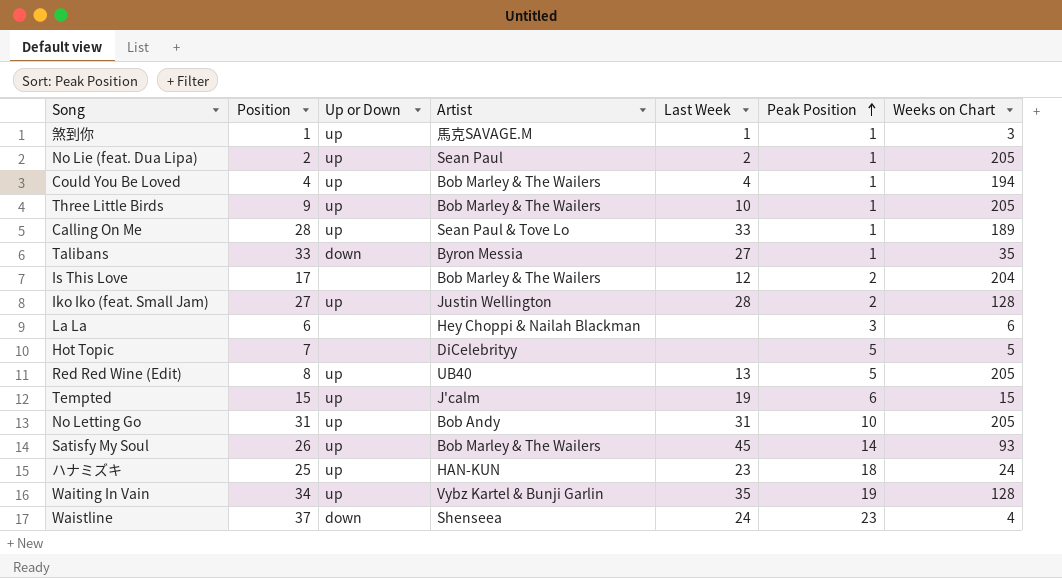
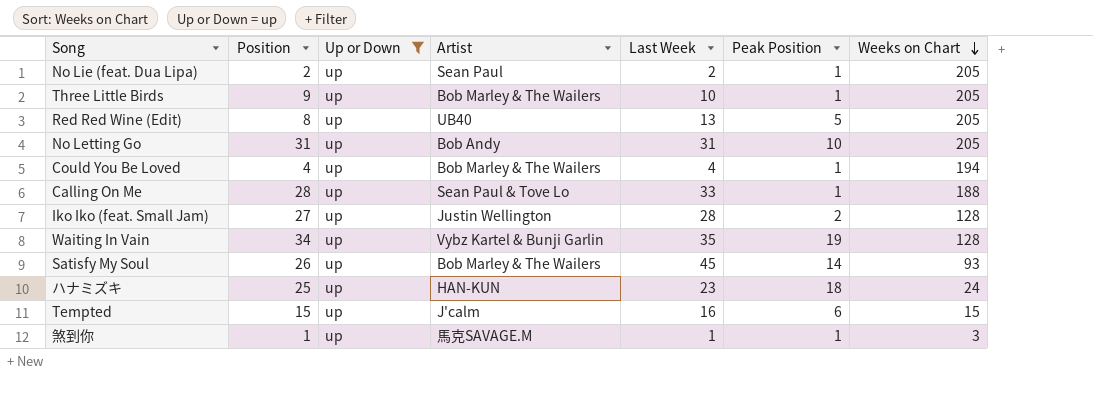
filter: none -> Up or Down = up
row order: Peak Position ascending -> Weeks on Chart descending
Calling On Me | Weeks on Chart: 189 -> 188
Tempted | Last Week: 19 -> 16

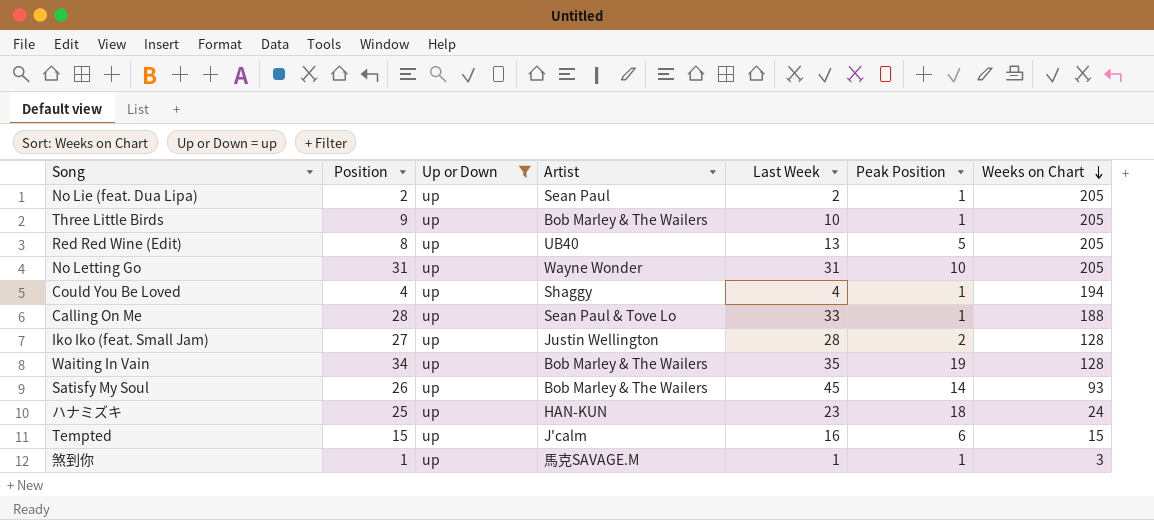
No Letting Go | Artist: Bob Andy -> Wayne Wonder
Could You Be Loved | Artist: Bob Marley & The Wailers -> Shaggy
Waiting In Vain | Artist: Vybz Kartel & Bunji Garlin -> Bob Marley & The Wailers

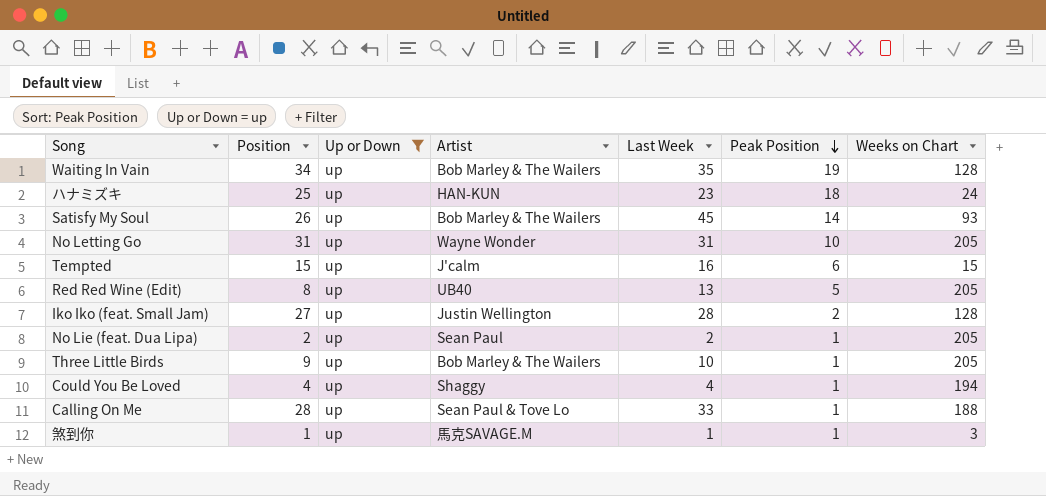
row order: Weeks on Chart descending -> Peak Position descending

